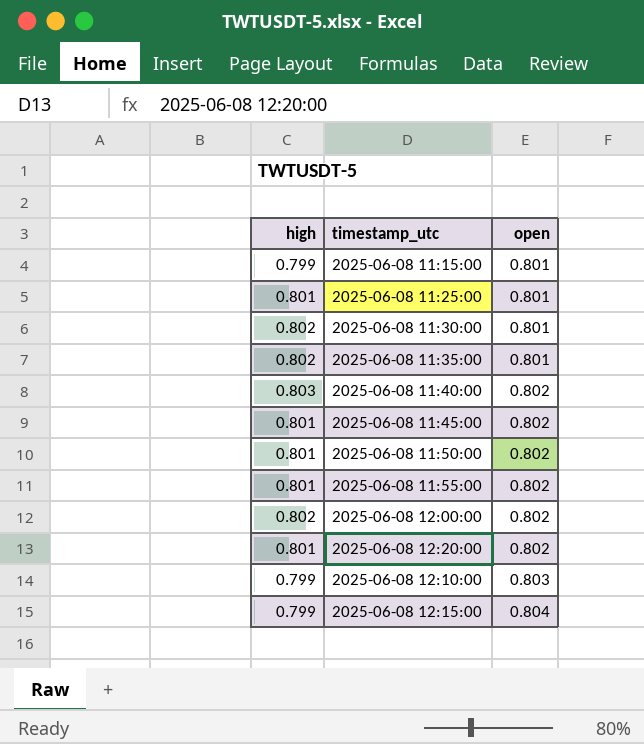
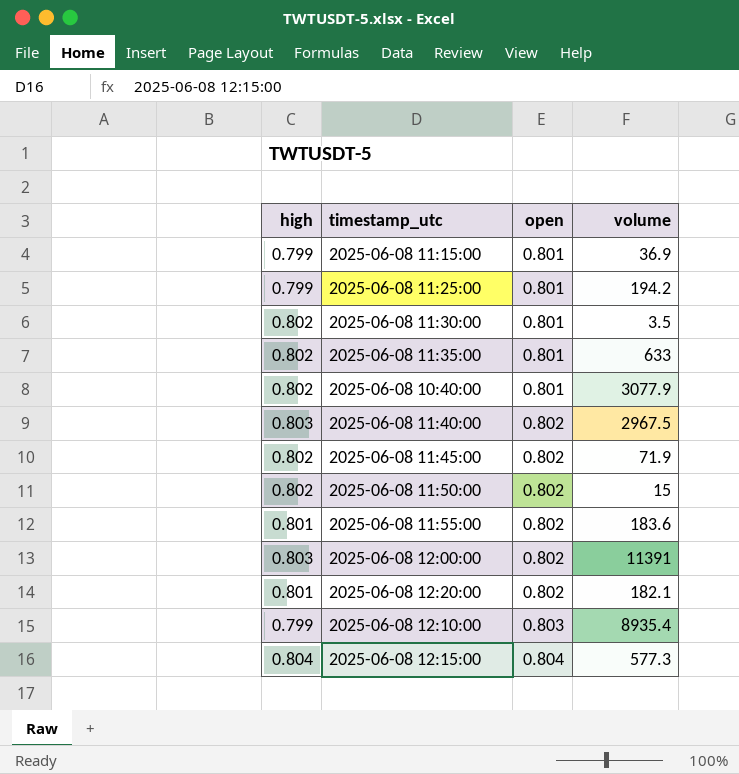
column volume | position: none -> 4
2025-06-08 11:25:00 | high: 0.801 -> 0.799
row 2025-06-08 10:40:00: none -> 0.802 | 0.801 | 3077.9
2025-06-08 11:45:00 | high: 0.801 -> 0.802
2025-06-08 11:50:00 | high: 0.801 -> 0.802
2025-06-08 12:00:00 | high: 0.802 -> 0.803
2025-06-08 12:15:00 | high: 0.799 -> 0.804

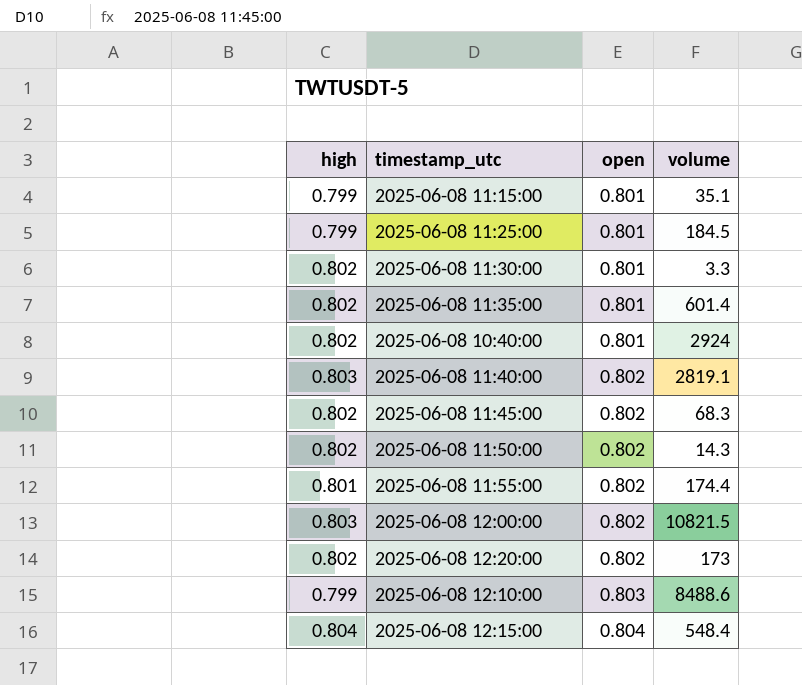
2025-06-08 11:15:00 | volume: 36.9 -> 35.1
2025-06-08 11:25:00 | volume: 194.2 -> 184.5
2025-06-08 11:30:00 | volume: 3.5 -> 3.3
2025-06-08 11:35:00 | volume: 633 -> 601.4
2025-06-08 10:40:00 | volume: 3077.9 -> 2924
2025-06-08 11:40:00 | volume: 2967.5 -> 2819.1
2025-06-08 11:45:00 | volume: 71.9 -> 68.3
2025-06-08 11:50:00 | volume: 15 -> 14.3
2025-06-08 11:55:00 | volume: 183.6 -> 174.4
2025-06-08 12:00:00 | volume: 11391 -> 10821.5
2025-06-08 12:20:00 | high: 0.801 -> 0.802
2025-06-08 12:20:00 | volume: 182.1 -> 173
2025-06-08 12:10:00 | volume: 8935.4 -> 8488.6
2025-06-08 12:15:00 | volume: 577.3 -> 548.4

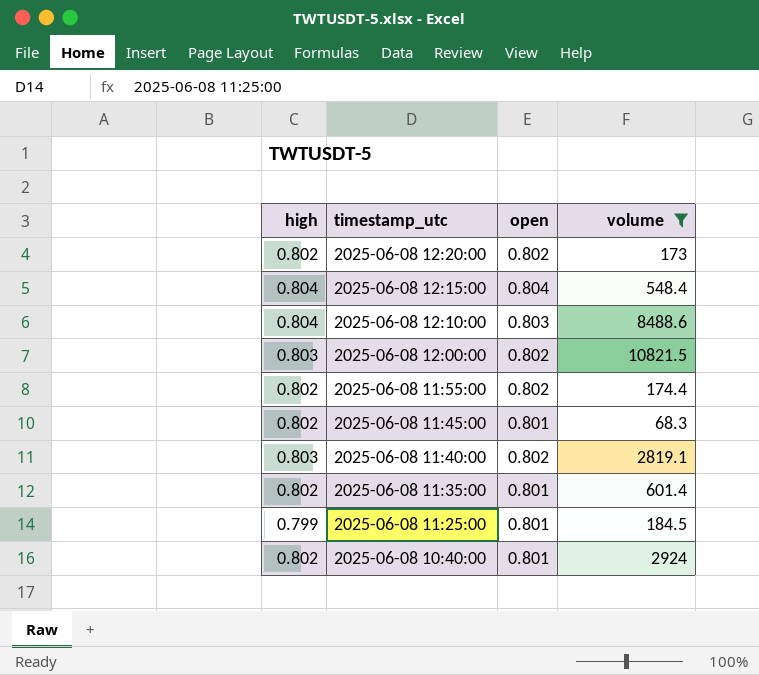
filter: none -> volume >= 68.3
row order: open ascending -> timestamp_utc descending
2025-06-08 12:10:00 | high: 0.799 -> 0.804
2025-06-08 11:55:00 | high: 0.801 -> 0.802
2025-06-08 11:45:00 | open: 0.802 -> 0.801

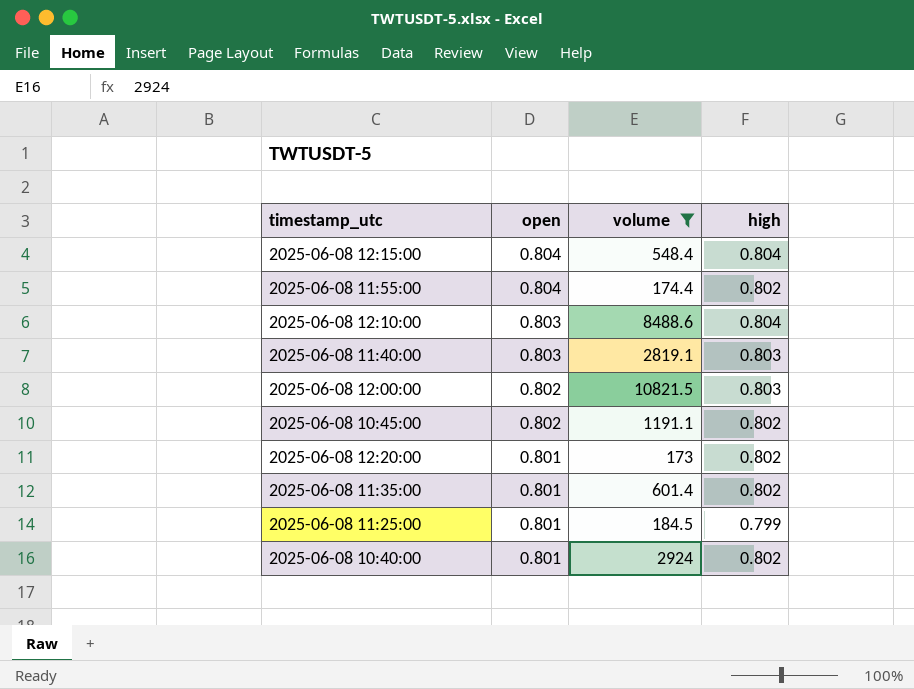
row order: timestamp_utc descending -> open descending
column high | position: 1 -> 4
row 2025-06-08 11:45:00: 0.802 | 0.801 | 68.3 -> none
2025-06-08 11:55:00 | open: 0.802 -> 0.804
2025-06-08 11:40:00 | open: 0.802 -> 0.803
row 2025-06-08 10:45:00: none -> 0.802 | 1191.1 | 0.802
2025-06-08 12:20:00 | open: 0.802 -> 0.801

